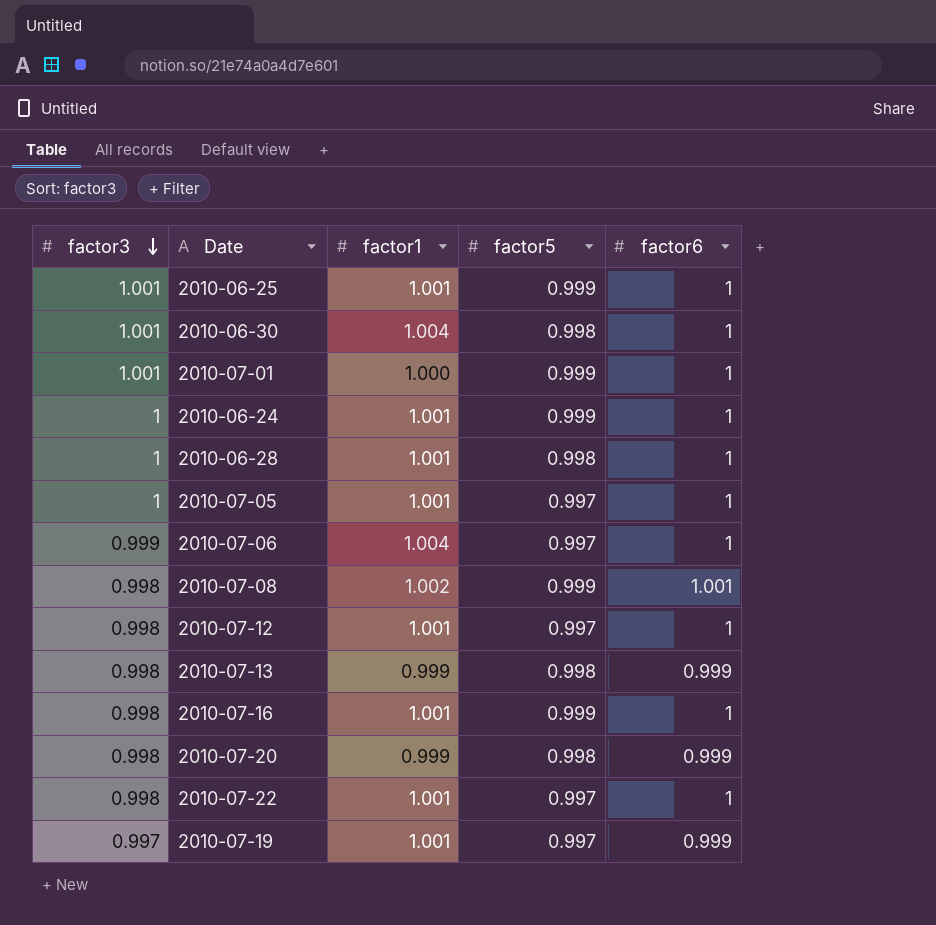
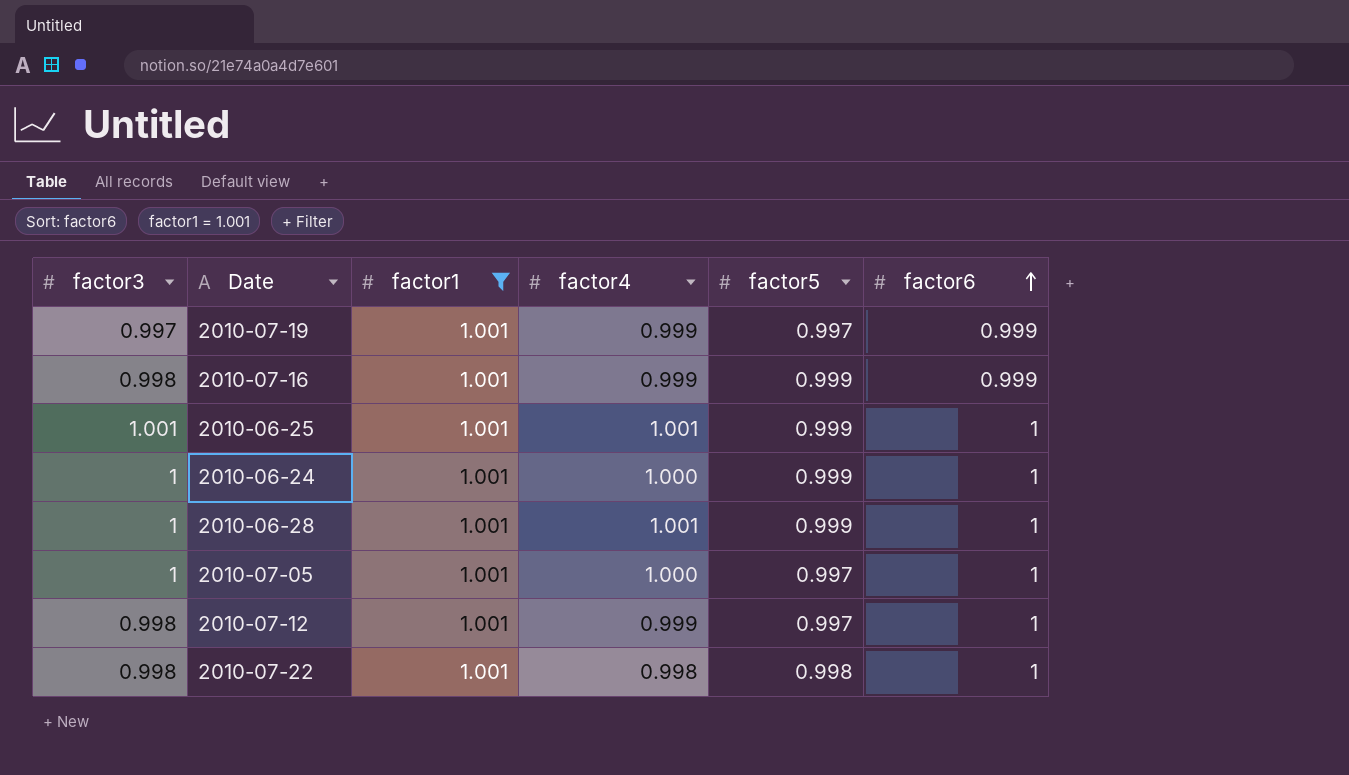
filter: none -> factor1 = 1.001
row order: factor3 descending -> factor6 ascending
column factor4 | position: none -> 4
2010-07-16 | factor6: 1 -> 0.999
2010-06-28 | factor5: 0.998 -> 0.999
2010-07-22 | factor5: 0.997 -> 0.998

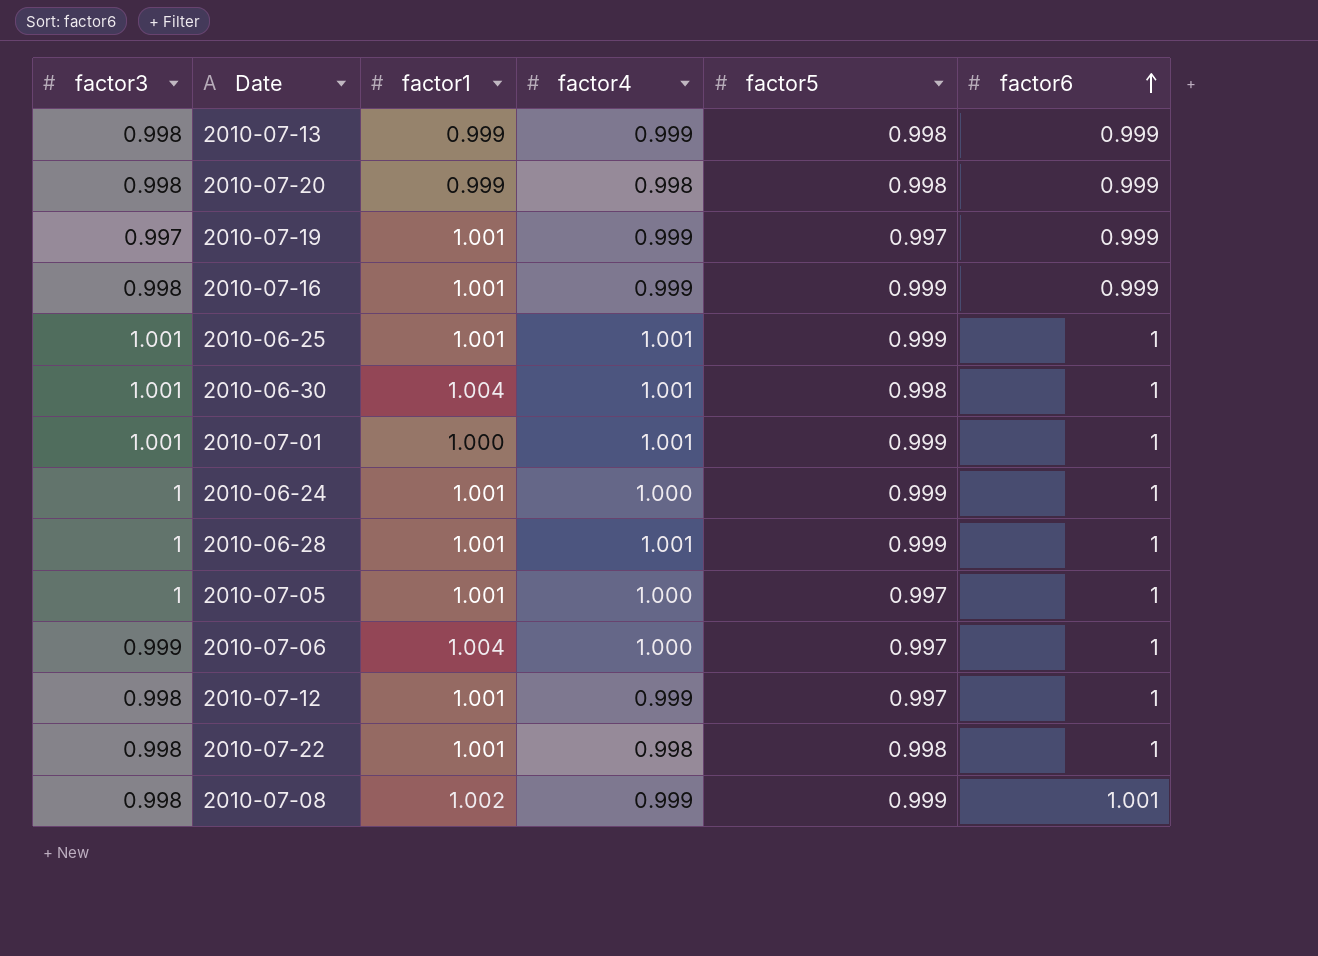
filter: factor1 = 1.001 -> none

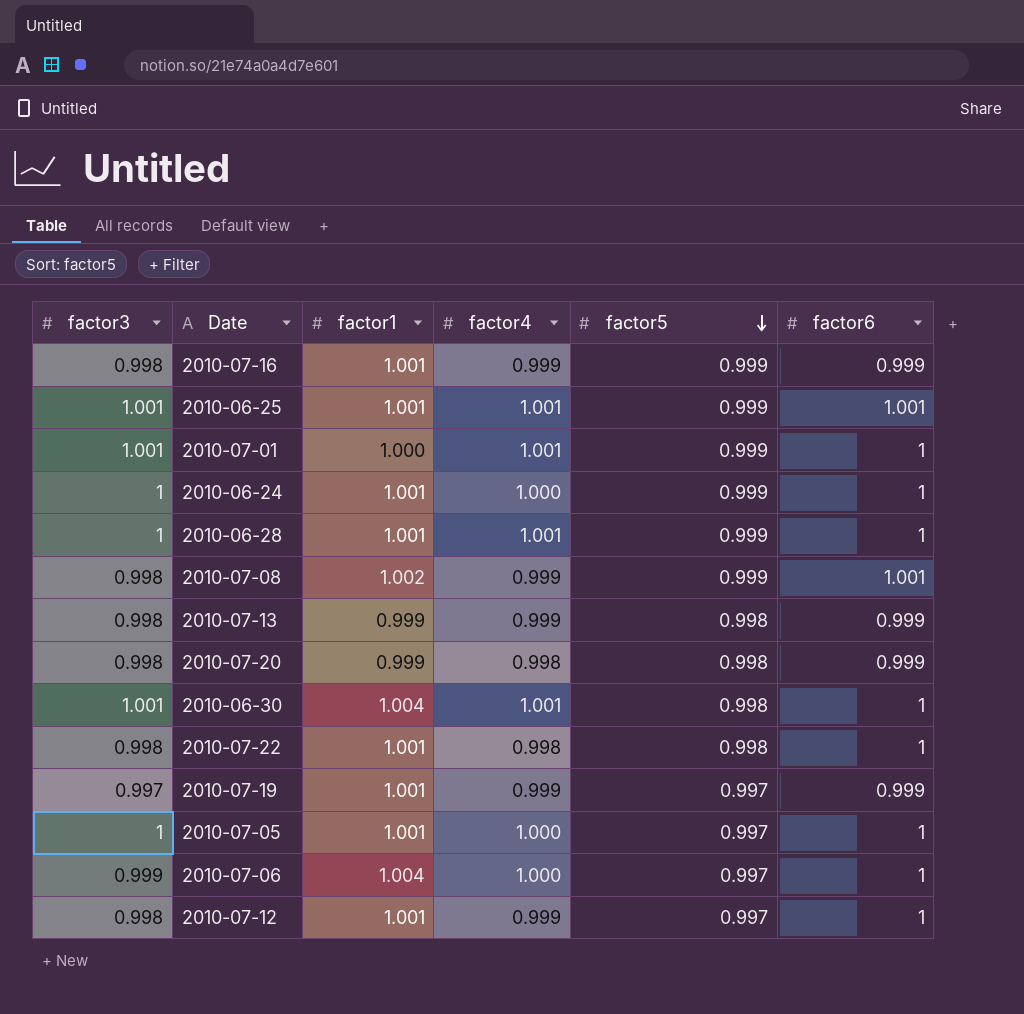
row order: factor6 ascending -> factor5 descending
2010-06-25 | factor6: 1 -> 1.001

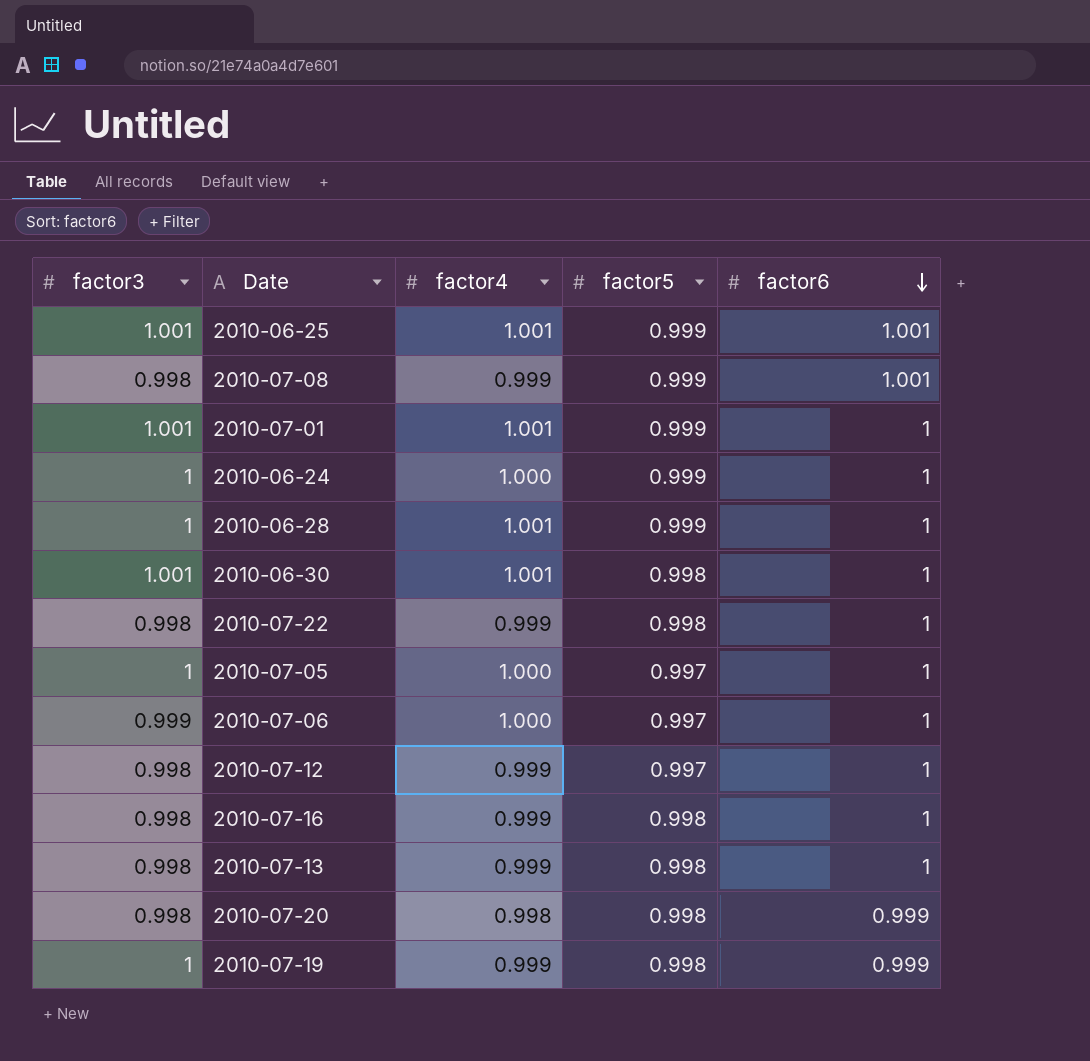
row order: factor5 descending -> factor6 descending
column factor1 | position: 3 -> none
2010-07-22 | factor4: 0.998 -> 0.999
2010-07-16 | factor5: 0.999 -> 0.998
2010-07-16 | factor6: 0.999 -> 1
2010-07-13 | factor6: 0.999 -> 1
2010-07-19 | factor3: 0.997 -> 1
2010-07-19 | factor5: 0.997 -> 0.998

